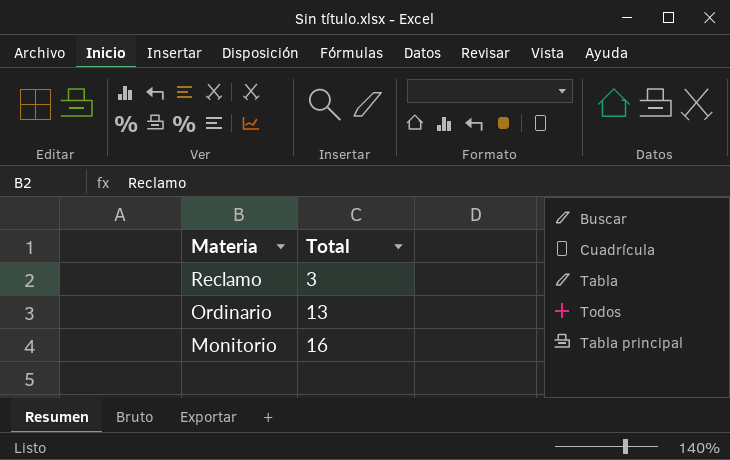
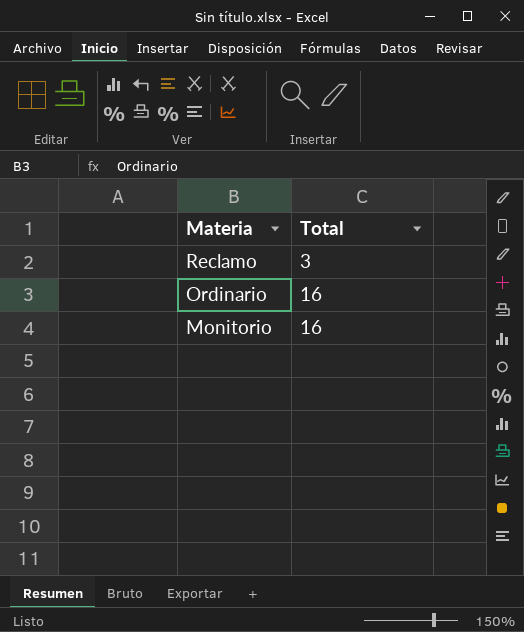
Ordinario | Total: 13 -> 16

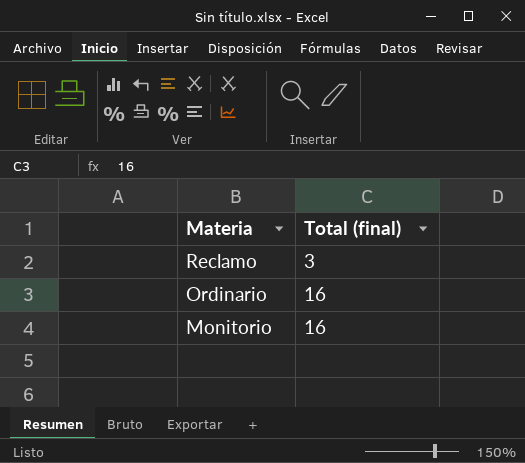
column name: Total -> Total (final)

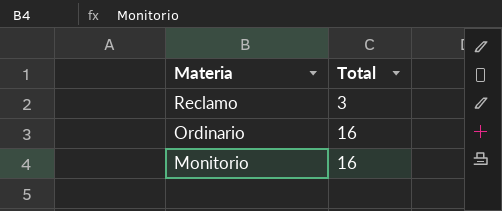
column name: Total (final) -> Total

